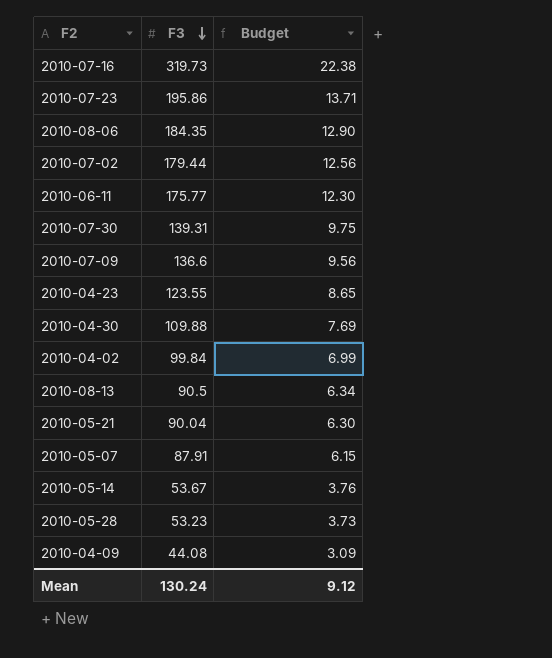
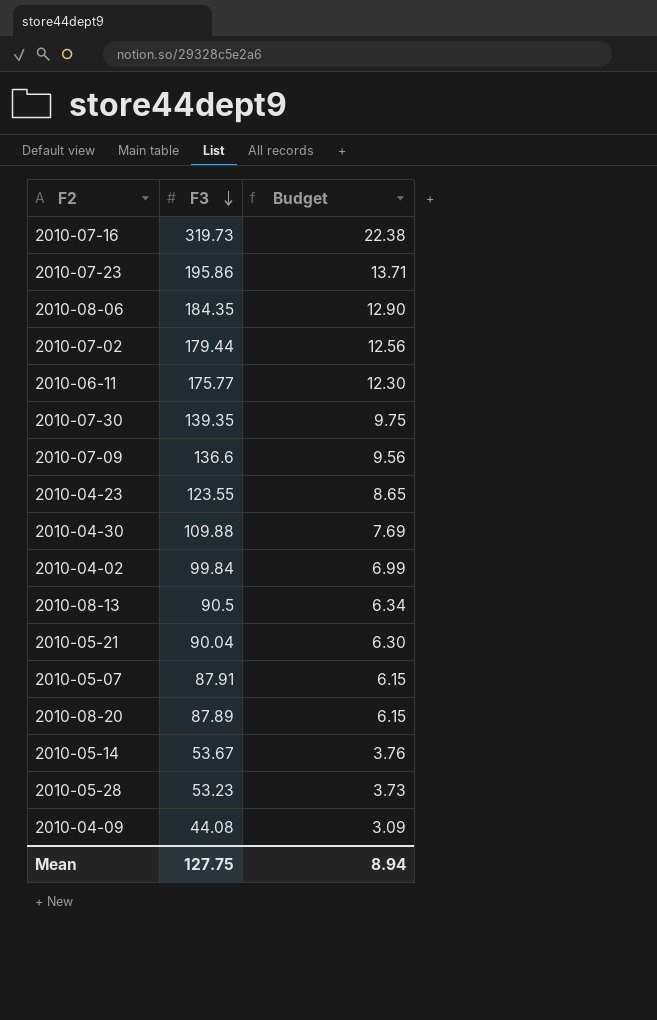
2010-07-30 | F3: 139.31 -> 139.35
row 2010-08-20: none -> 87.89 | 6.15
Mean | F3: 130.24 -> 127.75
Mean | Budget: 9.12 -> 8.94

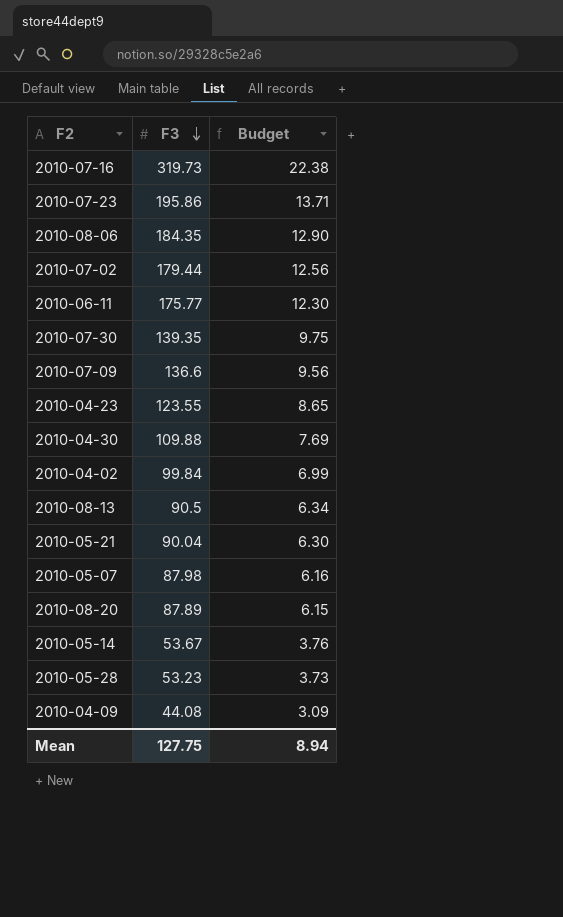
2010-05-07 | F3: 87.91 -> 87.98
2010-05-07 | Budget: 6.15 -> 6.16

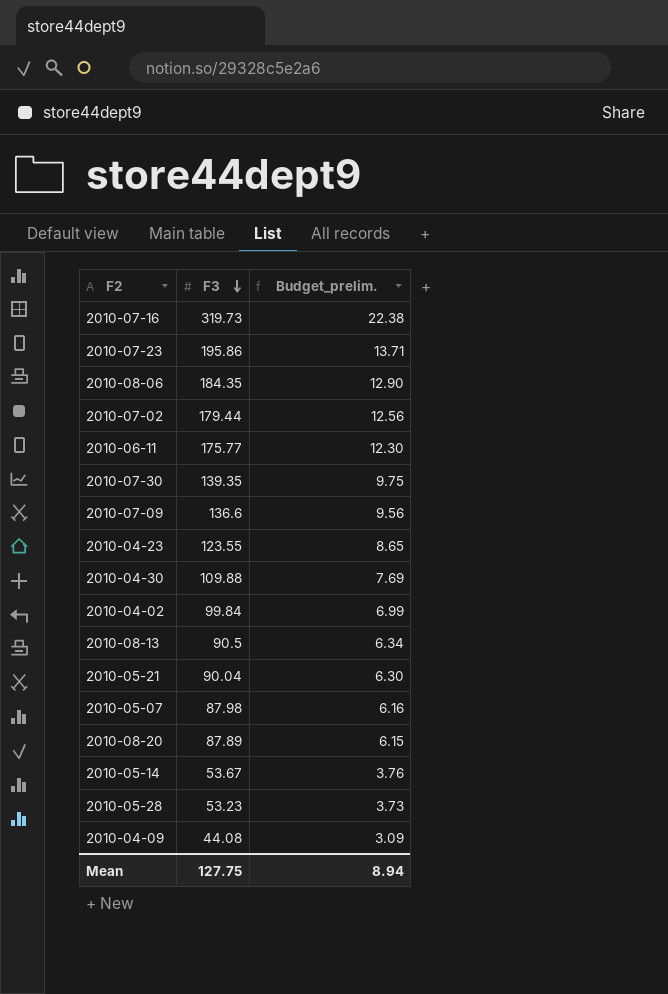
column name: Budget -> Budget_prelim.

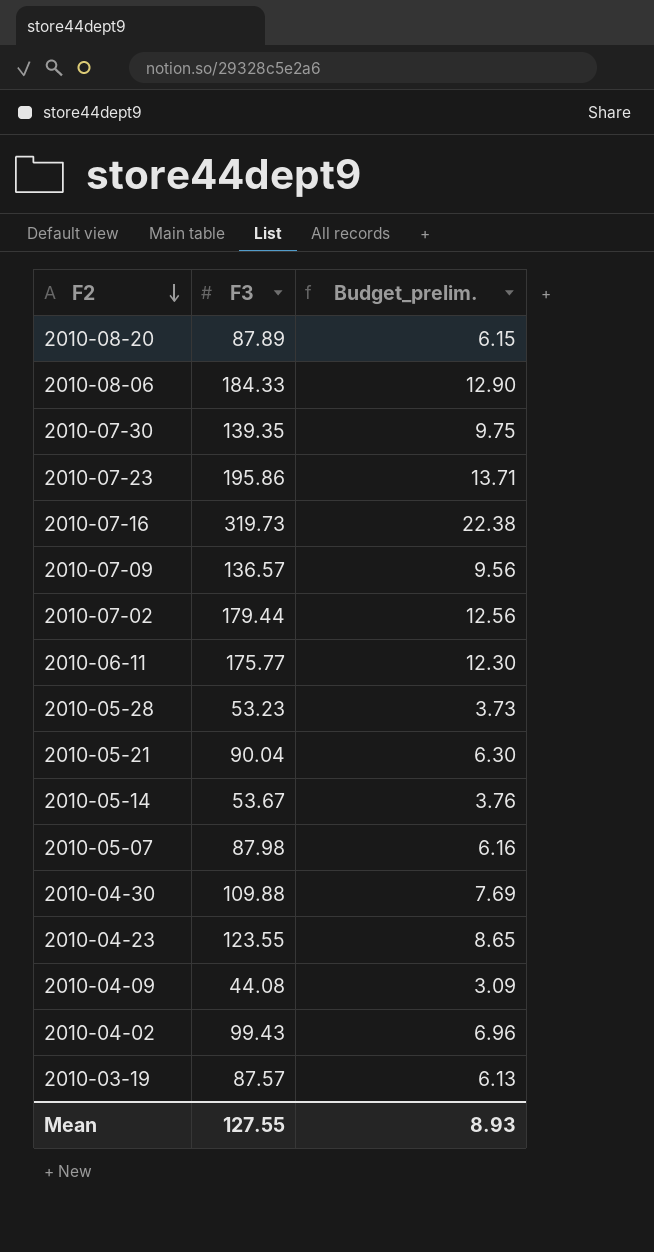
row order: F3 descending -> F2 descending
row 2010-08-13: 90.5 | 6.34 -> none
2010-08-06 | F3: 184.35 -> 184.33
2010-07-09 | F3: 136.6 -> 136.57
2010-04-02 | F3: 99.84 -> 99.43
2010-04-02 | Budget_prelim.: 6.99 -> 6.96
row 2010-03-19: none -> 87.57 | 6.13
Mean | F3: 127.75 -> 127.55
Mean | Budget_prelim.: 8.94 -> 8.93

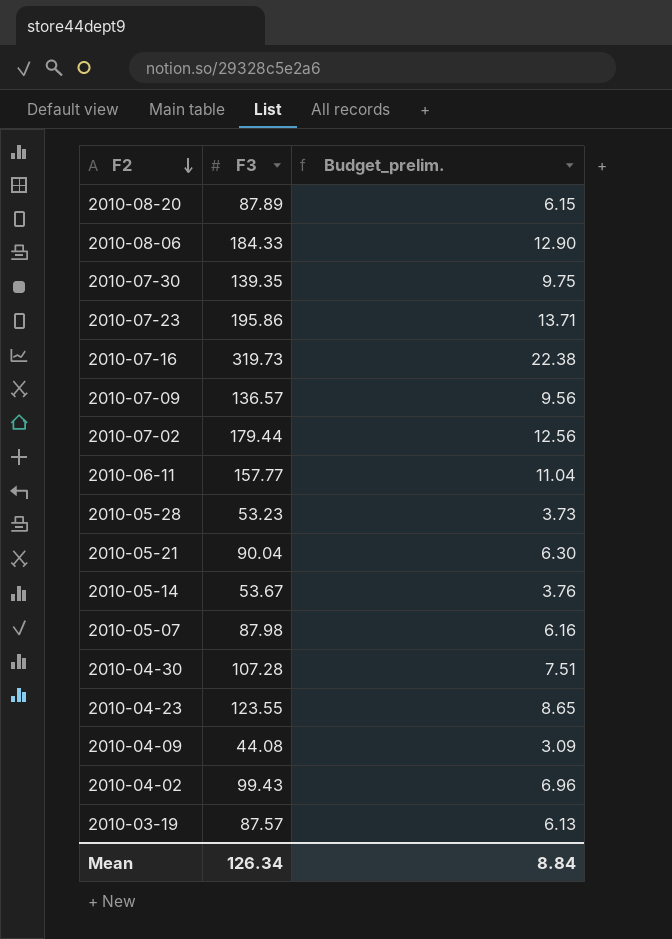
2010-06-11 | F3: 175.77 -> 157.77
2010-06-11 | Budget_prelim.: 12.30 -> 11.04
2010-04-30 | F3: 109.88 -> 107.28
2010-04-30 | Budget_prelim.: 7.69 -> 7.51
Mean | F3: 127.55 -> 126.34
Mean | Budget_prelim.: 8.93 -> 8.84

